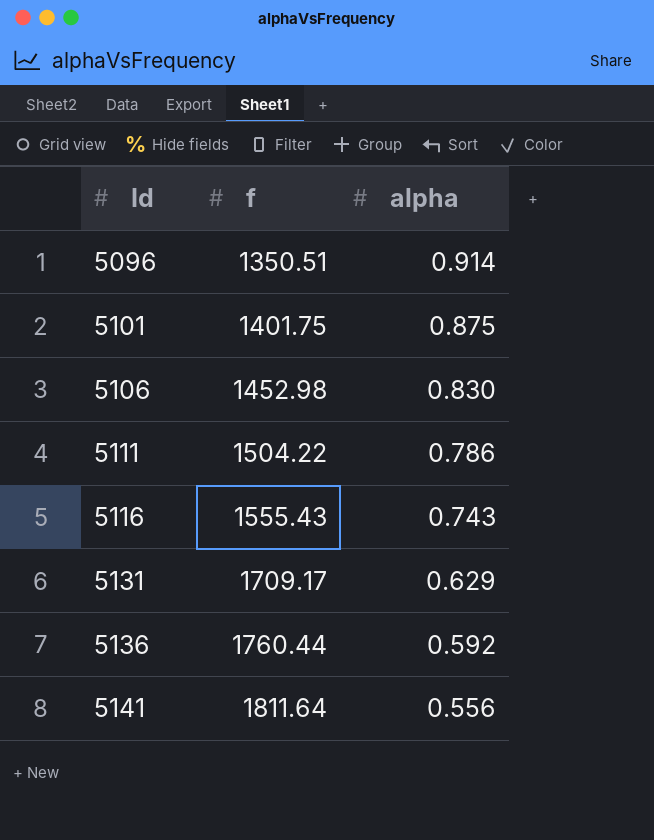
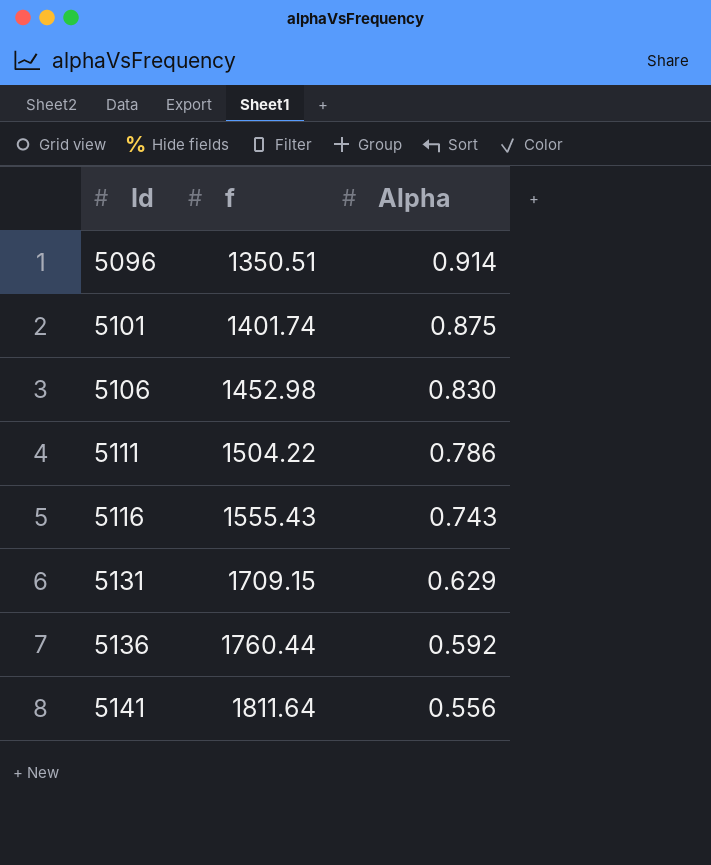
column name: alpha -> Alpha
5101 | f: 1401.75 -> 1401.74
5131 | f: 1709.17 -> 1709.15

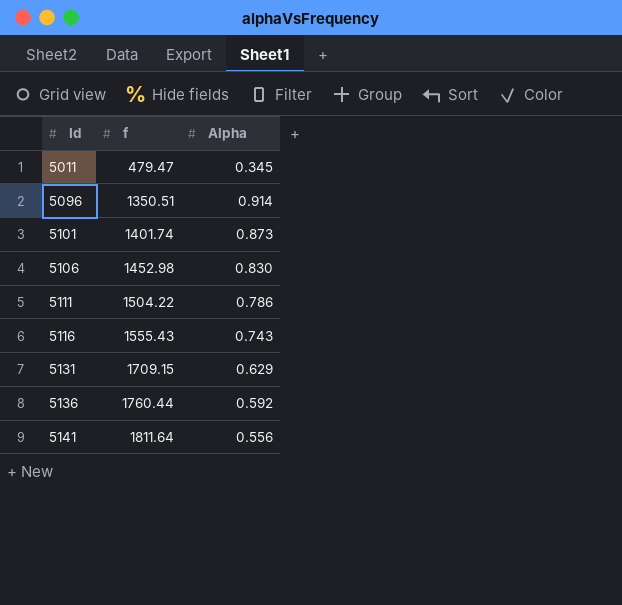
row 5011: none -> 479.47 | 0.345
5101 | Alpha: 0.875 -> 0.873

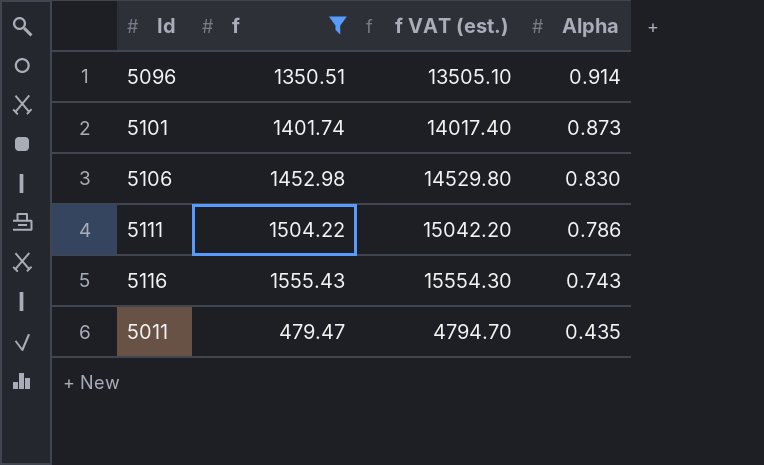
filter: none -> f <= 1555.43
row order: Id ascending -> Alpha descending
column f VAT (est.) | formula: none -> [f] * 10
5011 | Alpha: 0.345 -> 0.435

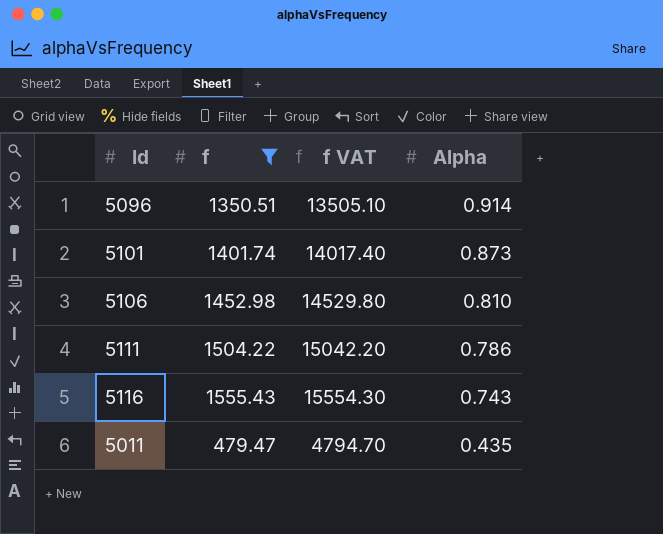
column name: f VAT (est.) -> f VAT
5106 | Alpha: 0.830 -> 0.810

